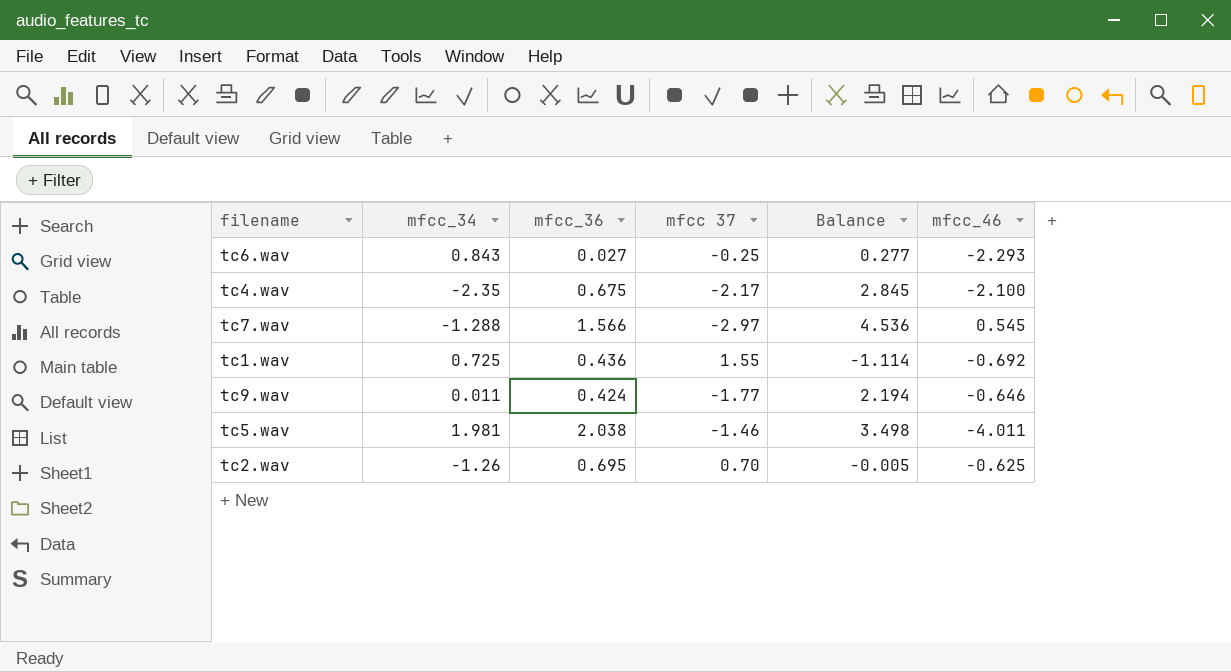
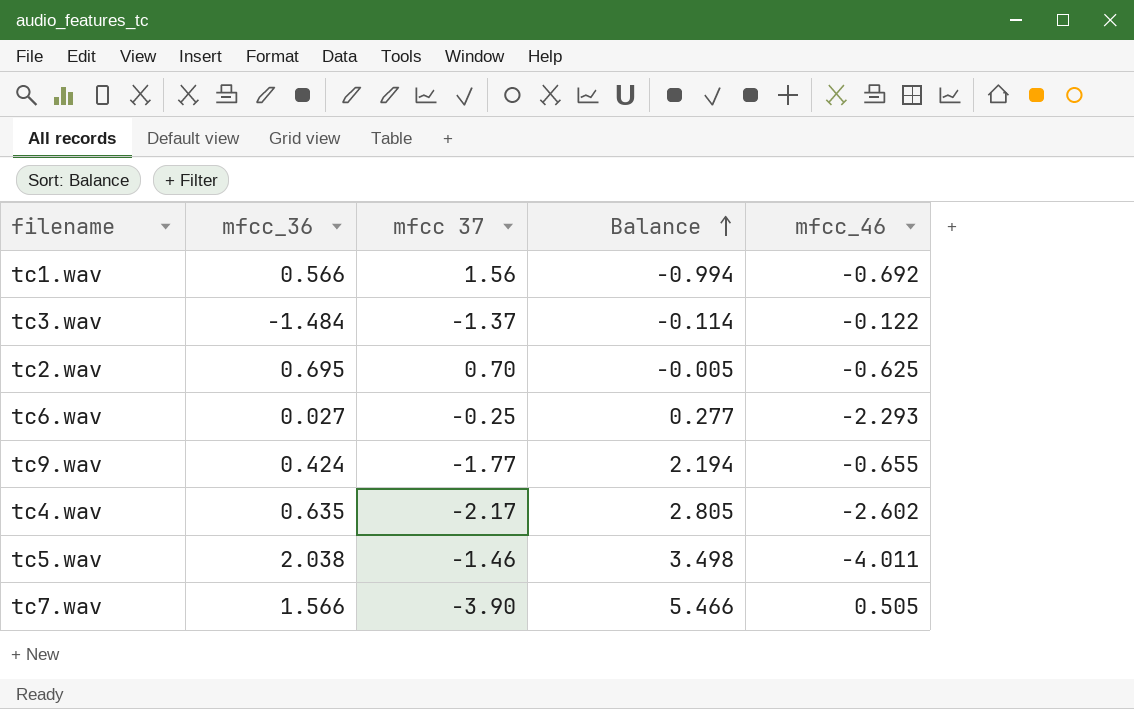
row order: none -> Balance ascending
column mfcc_34 | position: 2 -> none
tc1.wav | mfcc_36: 0.436 -> 0.566
tc1.wav | mfcc 37: 1.55 -> 1.56
tc1.wav | Balance: -1.114 -> -0.994
row tc3.wav: none -> -1.484 | -1.37 | -0.114 | -0.122
tc9.wav | mfcc_46: -0.646 -> -0.655
tc4.wav | mfcc_36: 0.675 -> 0.635
tc4.wav | Balance: 2.845 -> 2.805
tc4.wav | mfcc_46: -2.100 -> -2.602
tc7.wav | mfcc 37: -2.97 -> -3.90
tc7.wav | Balance: 4.536 -> 5.466
tc7.wav | mfcc_46: 0.545 -> 0.505

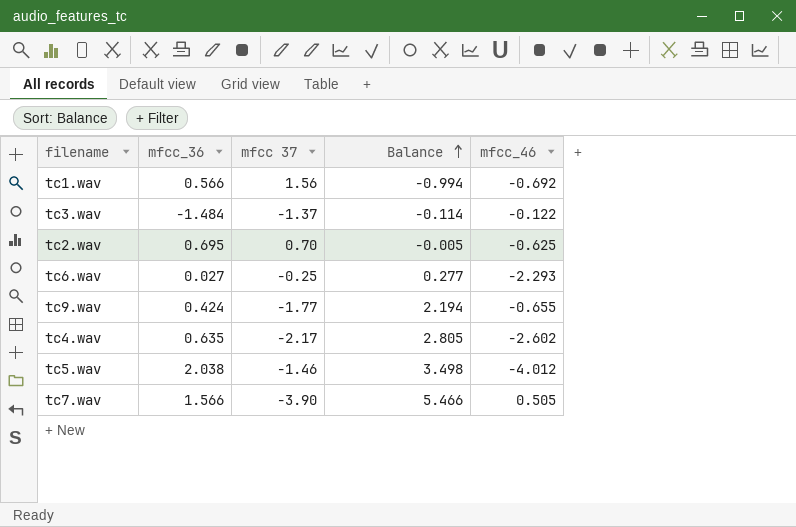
tc5.wav | mfcc_46: -4.011 -> -4.012

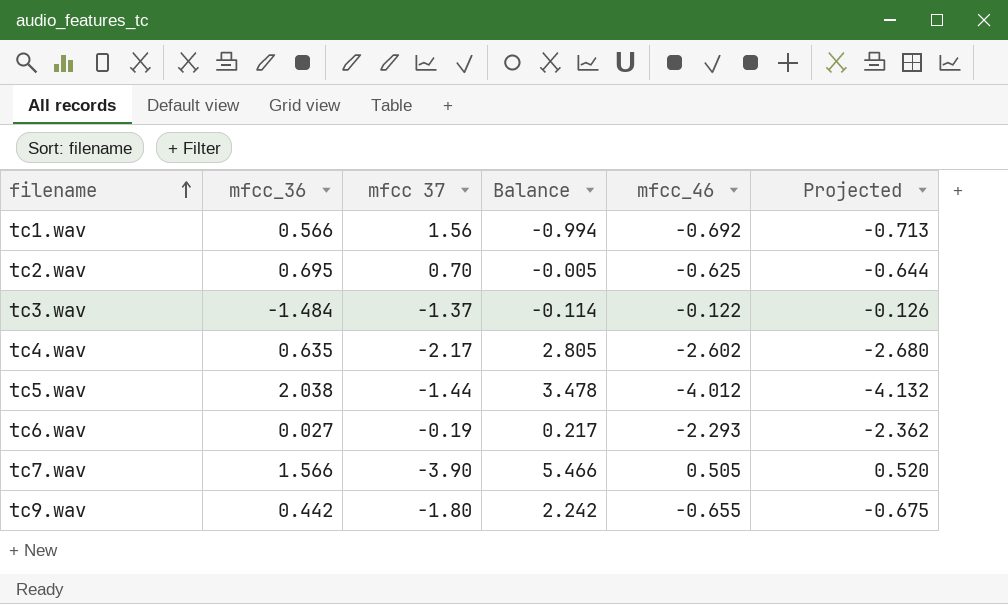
row order: Balance ascending -> filename ascending
column Projected | formula: none -> [mfcc_46] * 1.03
tc5.wav | mfcc 37: -1.46 -> -1.44
tc5.wav | Balance: 3.498 -> 3.478
tc6.wav | mfcc 37: -0.25 -> -0.19
tc6.wav | Balance: 0.277 -> 0.217
tc9.wav | mfcc_36: 0.424 -> 0.442
tc9.wav | mfcc 37: -1.77 -> -1.80
tc9.wav | Balance: 2.194 -> 2.242

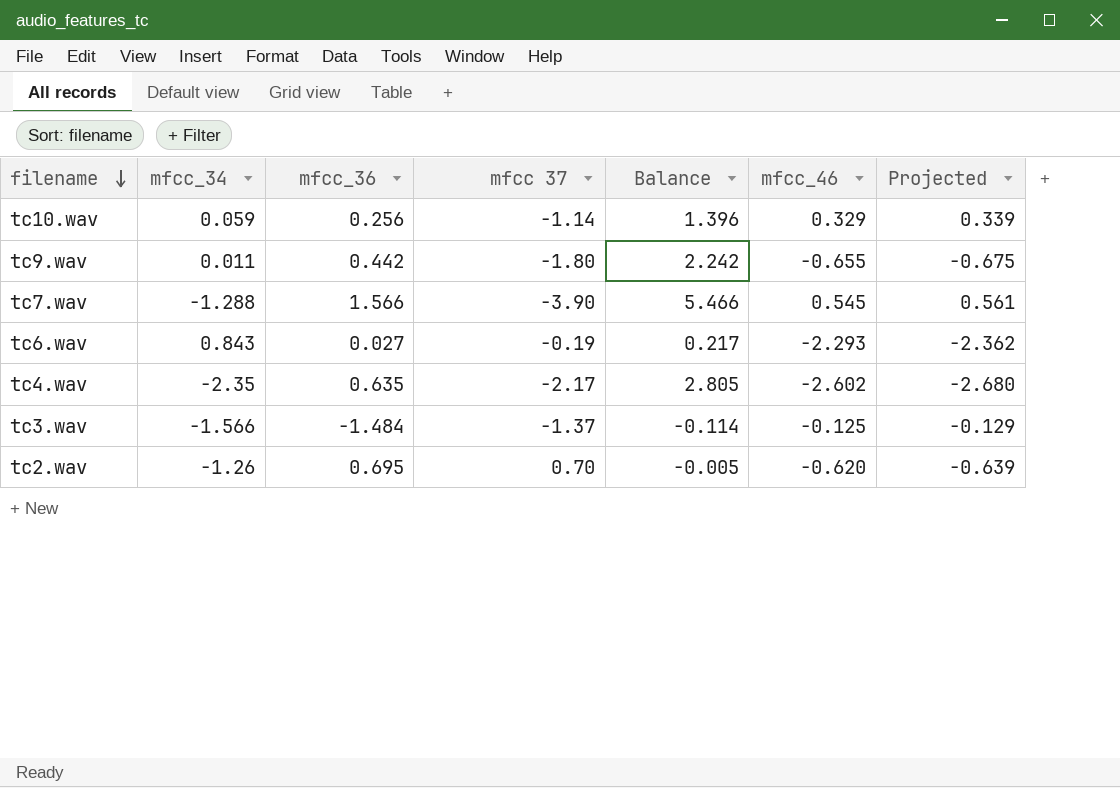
row order: filename ascending -> filename descending
column mfcc_34 | position: none -> 2
row tc1.wav: 0.566 | 1.56 | -0.994 | -0.692 | -0.713 -> none
row tc5.wav: 2.038 | -1.44 | 3.478 | -4.012 | -4.132 -> none
row tc10.wav: none -> 0.059 | 0.256 | -1.14 | 1.396 | 0.329 | 0.339
tc7.wav | mfcc_46: 0.505 -> 0.545
tc7.wav | Projected: 0.520 -> 0.561
tc3.wav | mfcc_46: -0.122 -> -0.125
tc3.wav | Projected: -0.126 -> -0.129
tc2.wav | mfcc_46: -0.625 -> -0.620
tc2.wav | Projected: -0.644 -> -0.639

